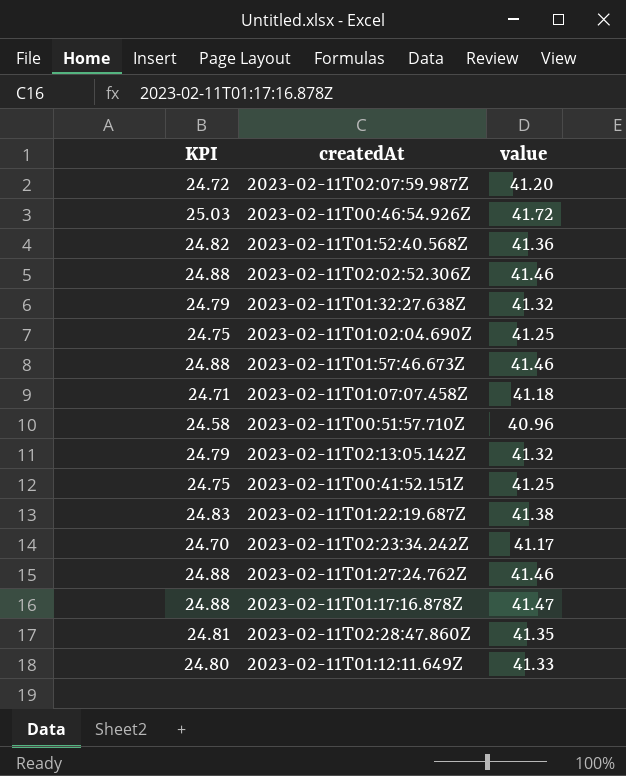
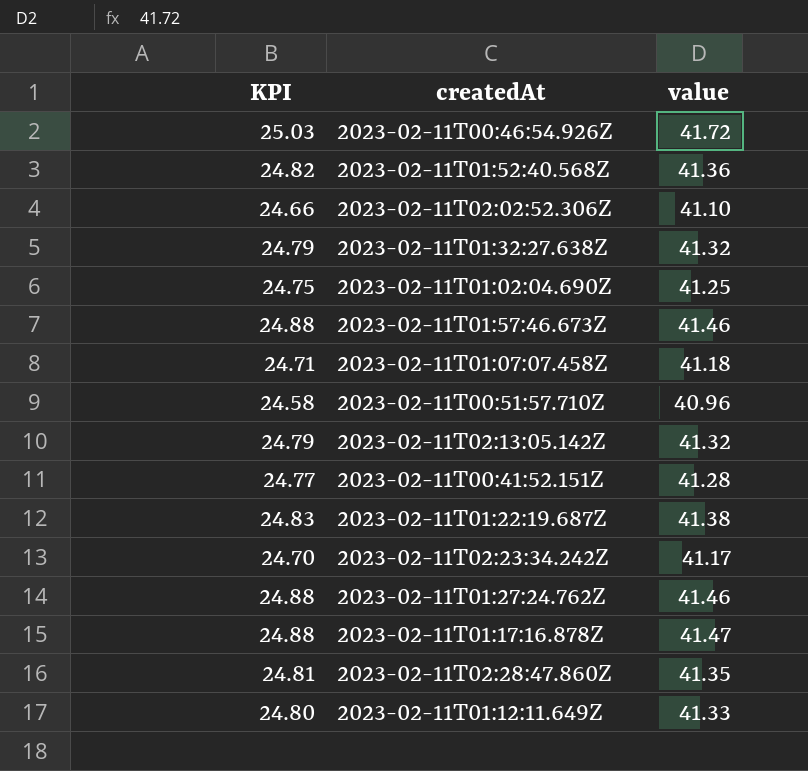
row 2023-02-11T02:07:59.987Z: 24.72 | 41.20 -> none
2023-02-11T02:02:52.306Z | KPI: 24.88 -> 24.66
2023-02-11T02:02:52.306Z | value: 41.46 -> 41.10
2023-02-11T00:41:52.151Z | KPI: 24.75 -> 24.77
2023-02-11T00:41:52.151Z | value: 41.25 -> 41.28

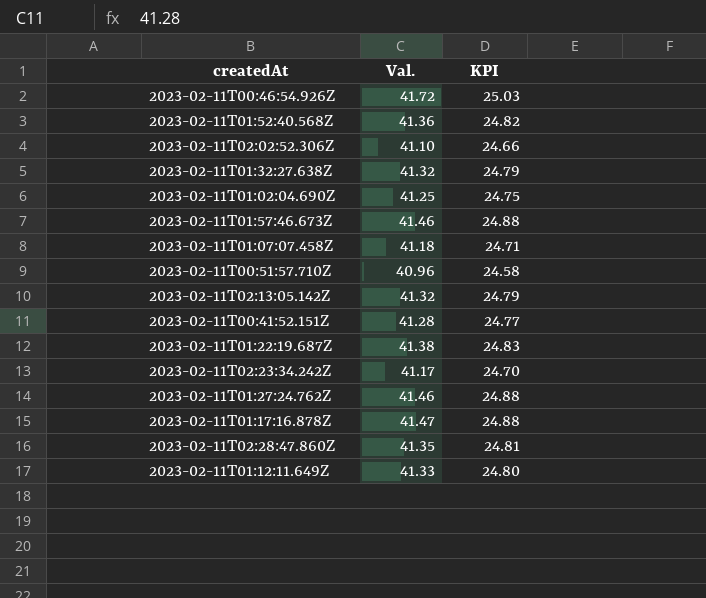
column name: value -> Val.
column KPI | position: 1 -> 3

